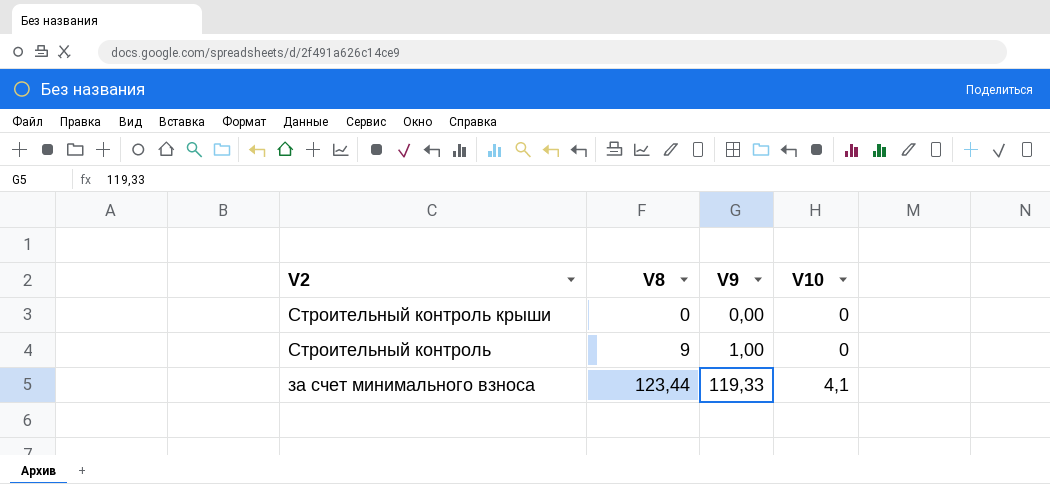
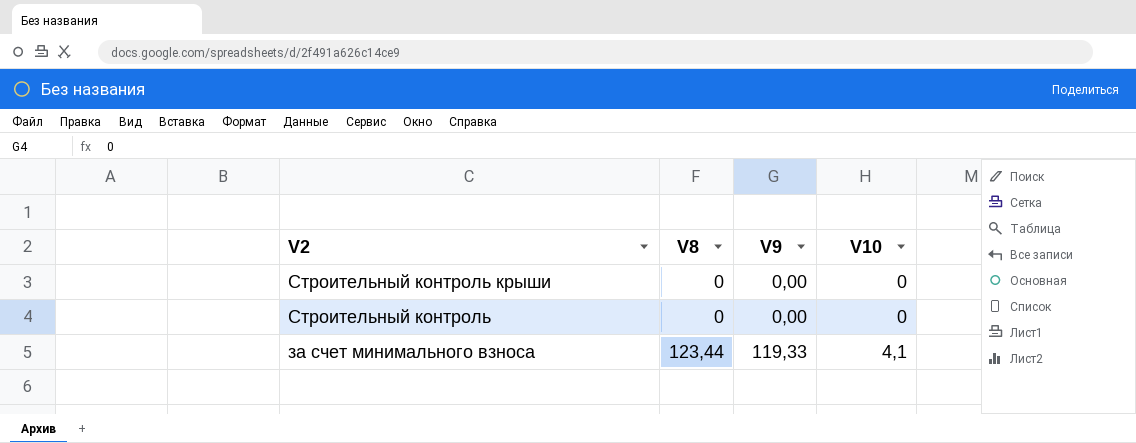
Строительный контроль | V8: 9 -> 0
Строительный контроль | V9: 1,00 -> 0,00

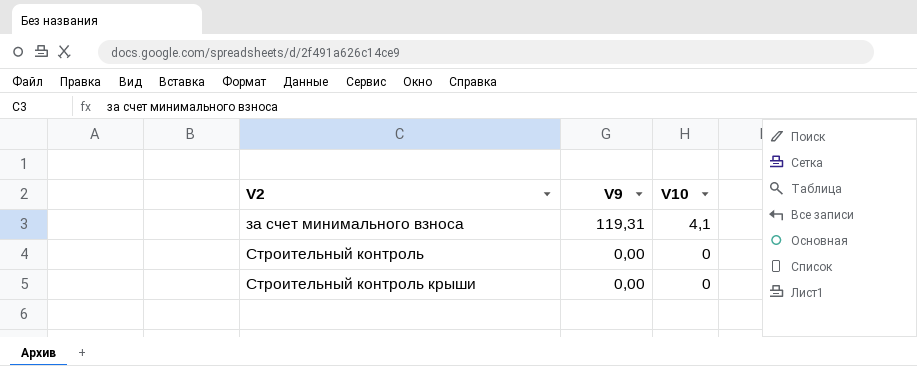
row order: V2 descending -> V2 ascending
column V8 | position: 2 -> none
за счет минимального взноса | V9: 119,33 -> 119,31

